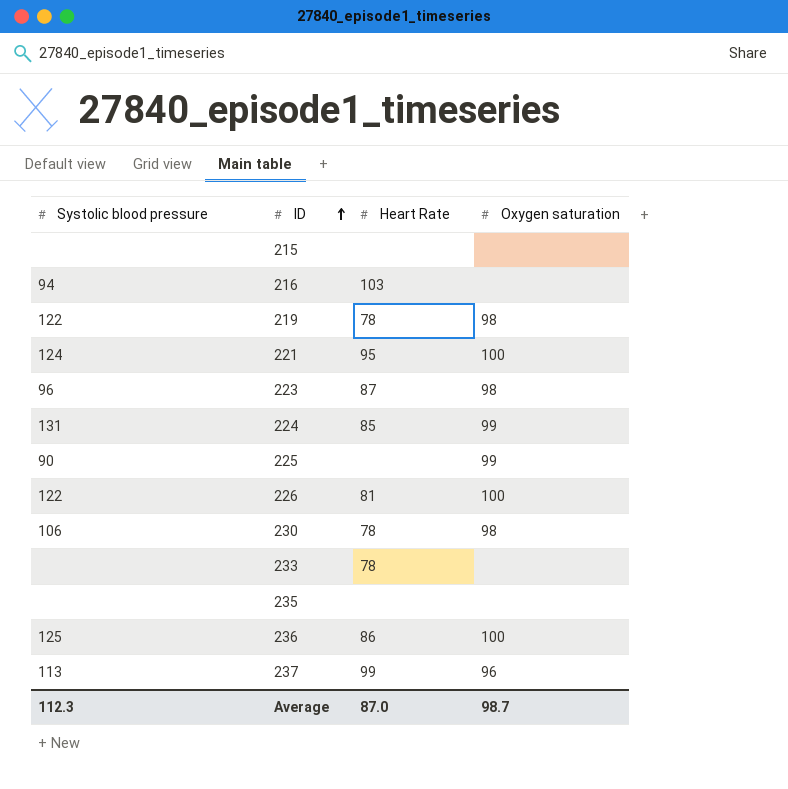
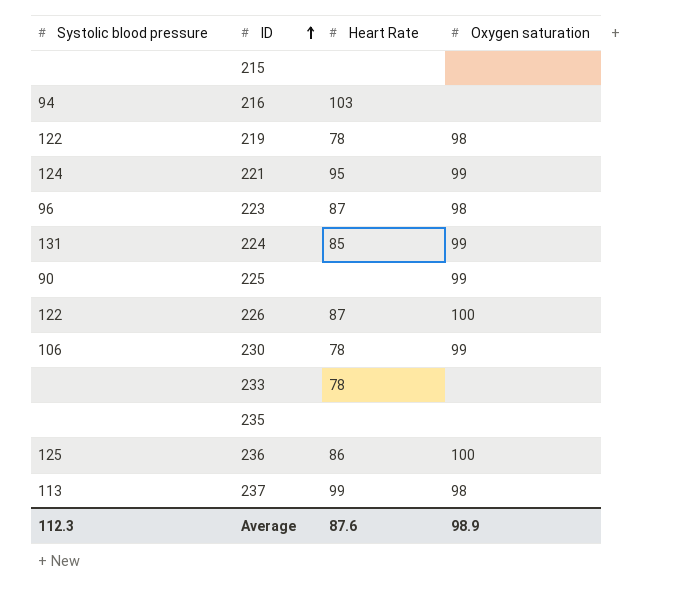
221 | Oxygen saturation: 100 -> 99
226 | Heart Rate: 81 -> 87
230 | Oxygen saturation: 98 -> 99
237 | Oxygen saturation: 96 -> 98
Average | Heart Rate: 87.0 -> 87.6
Average | Oxygen saturation: 98.7 -> 98.9

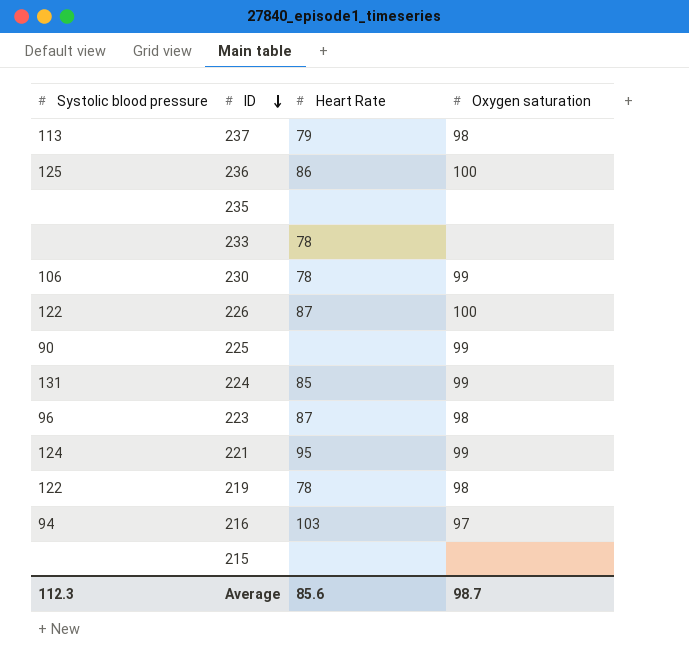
row order: ID ascending -> ID descending
237 | Heart Rate: 99 -> 79
216 | Oxygen saturation: none -> 97
Average | Heart Rate: 87.6 -> 85.6
Average | Oxygen saturation: 98.9 -> 98.7

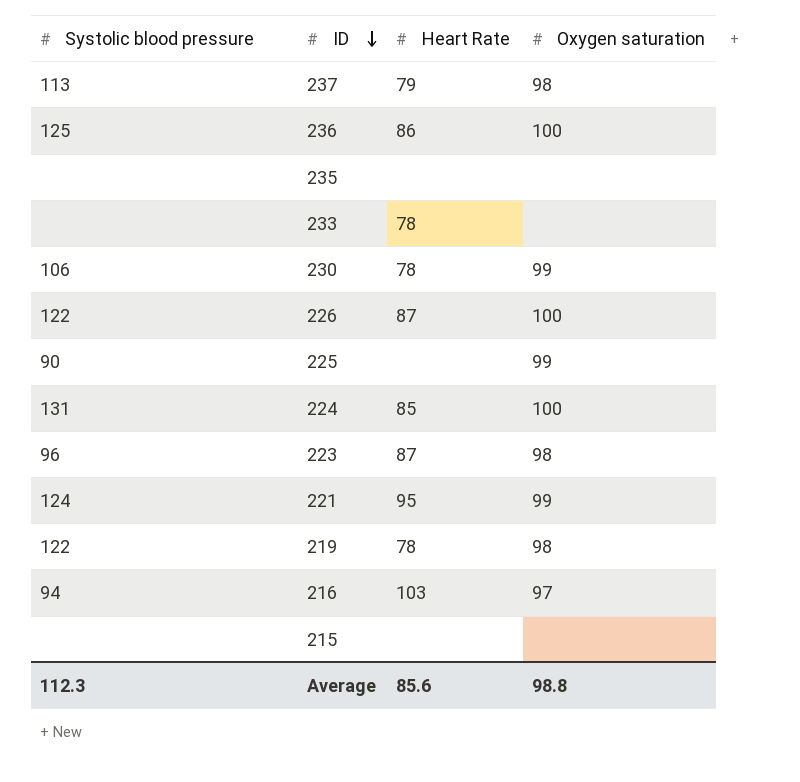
224 | Oxygen saturation: 99 -> 100
Average | Oxygen saturation: 98.7 -> 98.8

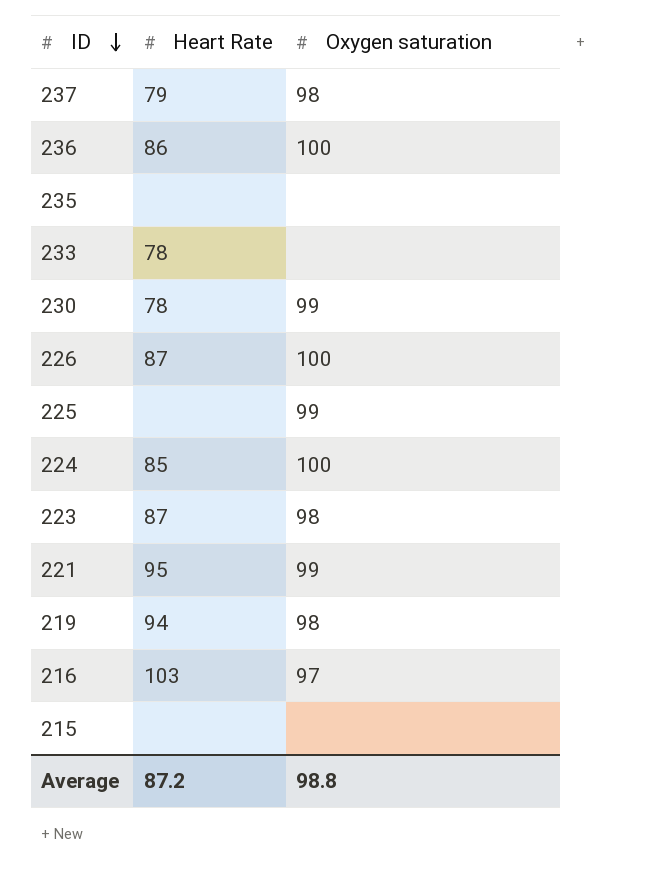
column Systolic blood pressure | position: 1 -> none
219 | Heart Rate: 78 -> 94
Average | Heart Rate: 85.6 -> 87.2

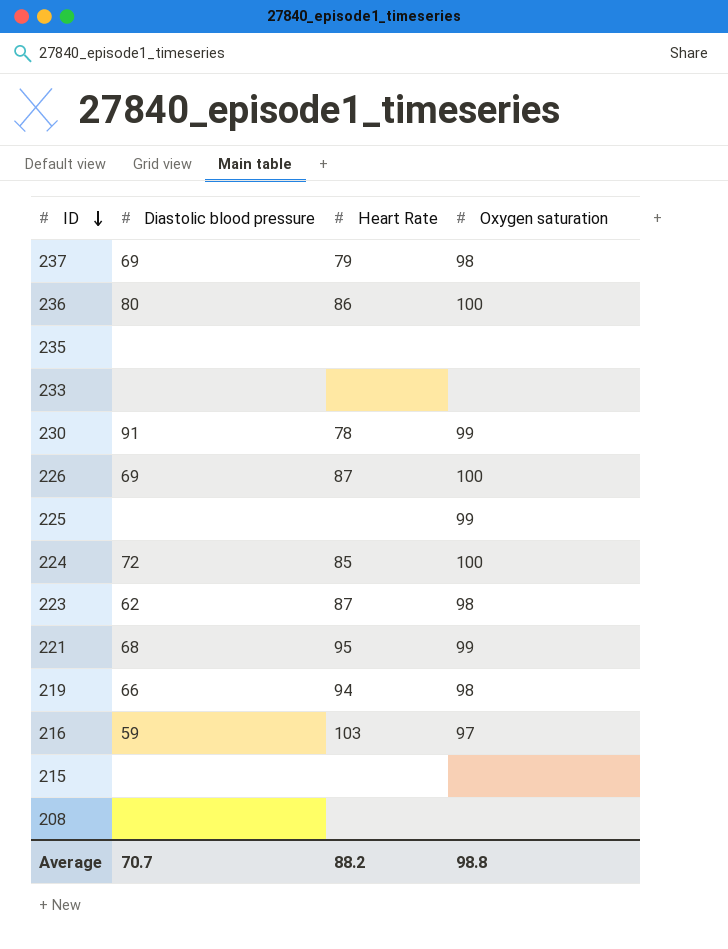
column Diastolic blood pressure | position: none -> 2
233 | Heart Rate: 78 -> none
row 208: none -> none | none | none
Average | Heart Rate: 87.2 -> 88.2

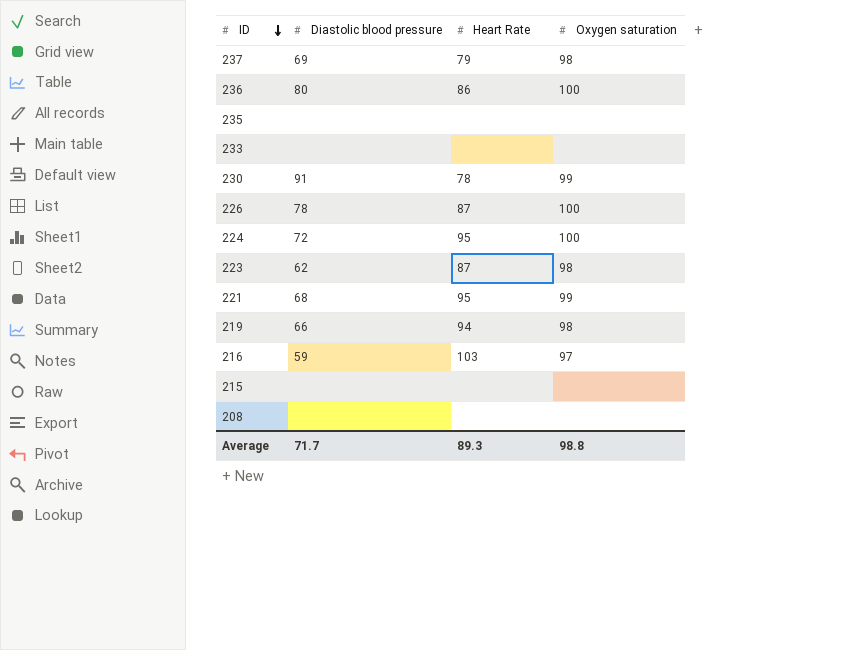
row 225: none | none | 99 -> none
226 | Diastolic blood pressure: 69 -> 78
224 | Heart Rate: 85 -> 95
Average | Diastolic blood pressure: 70.7 -> 71.7
Average | Heart Rate: 88.2 -> 89.3

